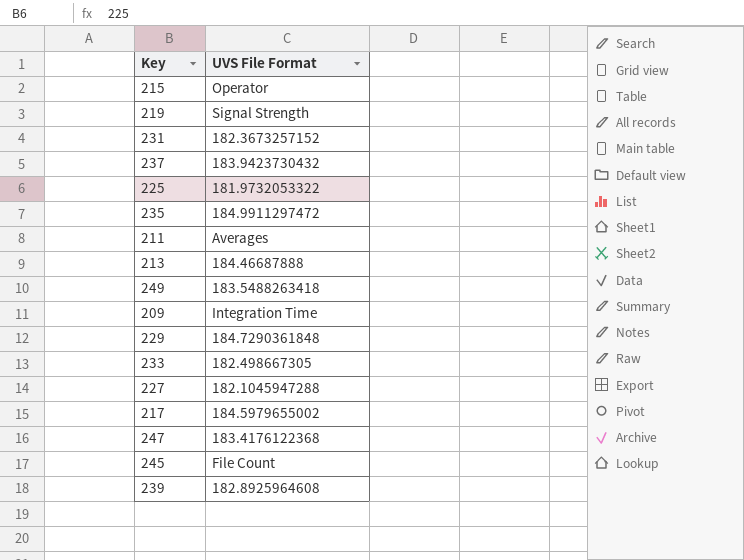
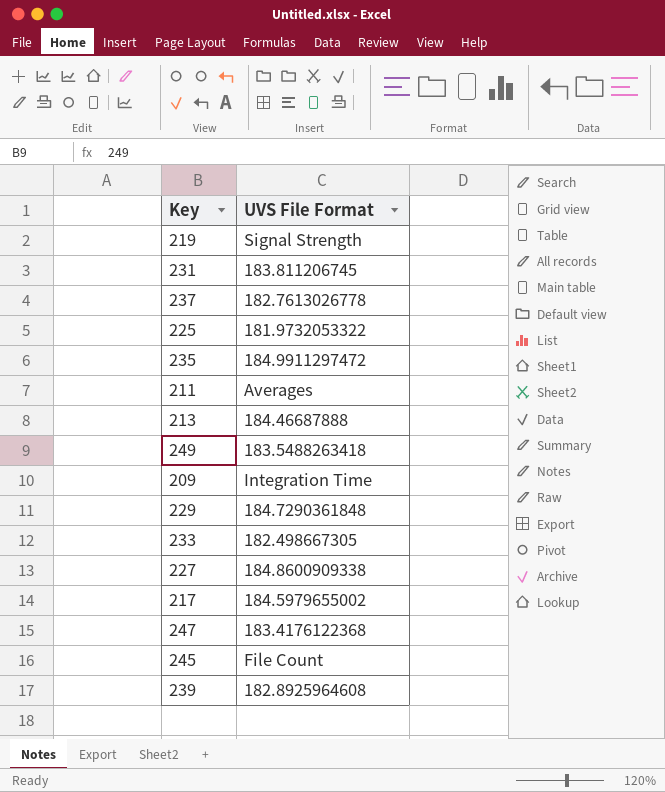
row 215: Operator -> none
231 | UVS File Format: 182.3673257152 -> 183.811206745
237 | UVS File Format: 183.9423730432 -> 182.7613026778
227 | UVS File Format: 182.1045947288 -> 184.8600909338

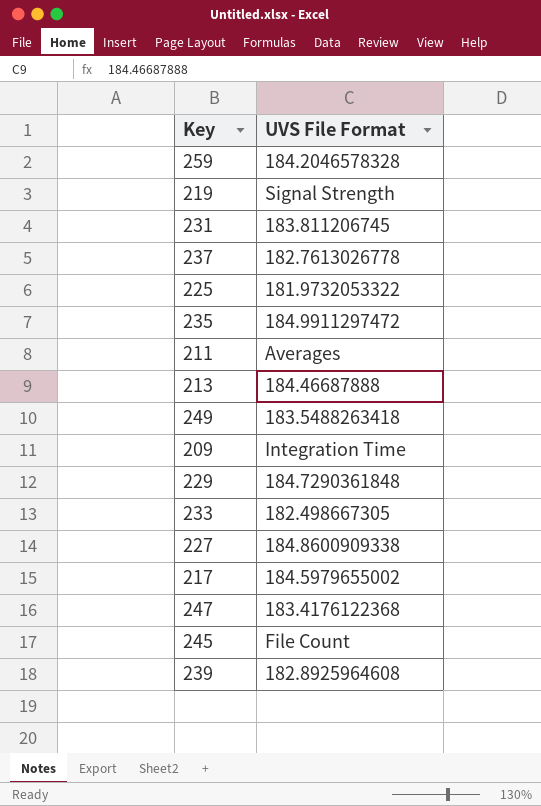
row 259: none -> 184.2046578328

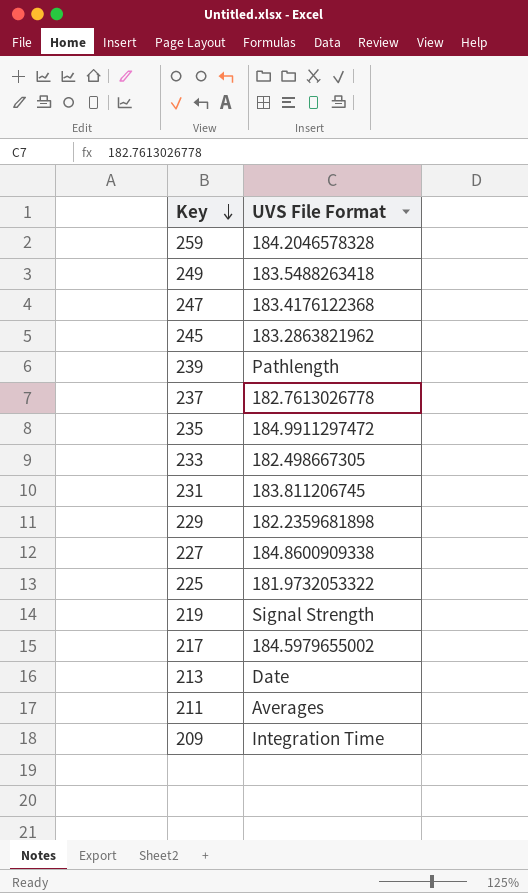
row order: none -> Key descending
245 | UVS File Format: File Count -> 183.2863821962
239 | UVS File Format: 182.8925964608 -> Pathlength
229 | UVS File Format: 184.7290361848 -> 182.2359681898
213 | UVS File Format: 184.46687888 -> Date

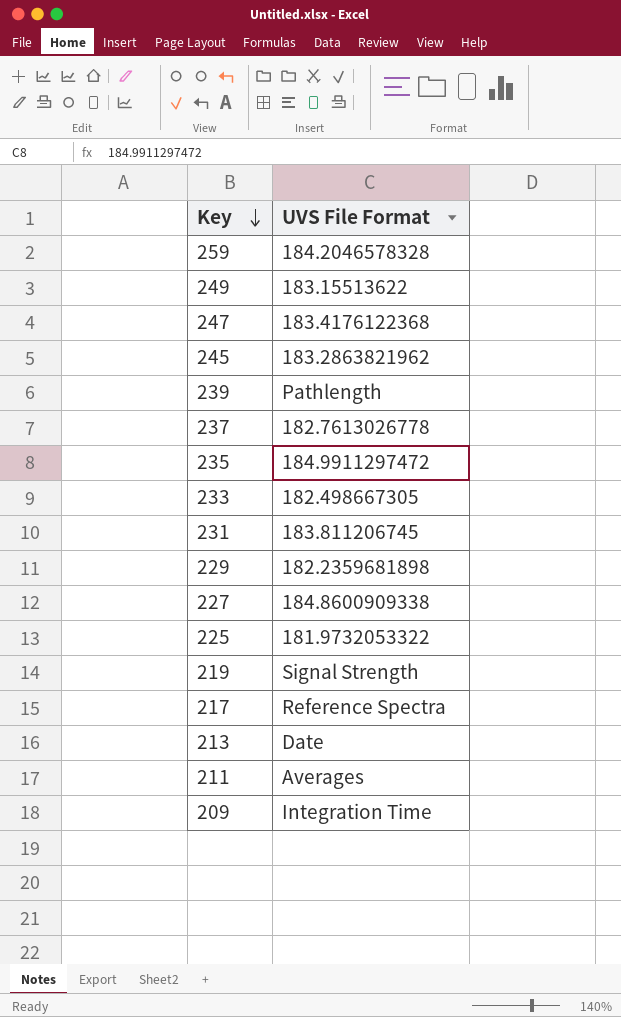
249 | UVS File Format: 183.5488263418 -> 183.15513622
217 | UVS File Format: 184.5979655002 -> Reference Spectra

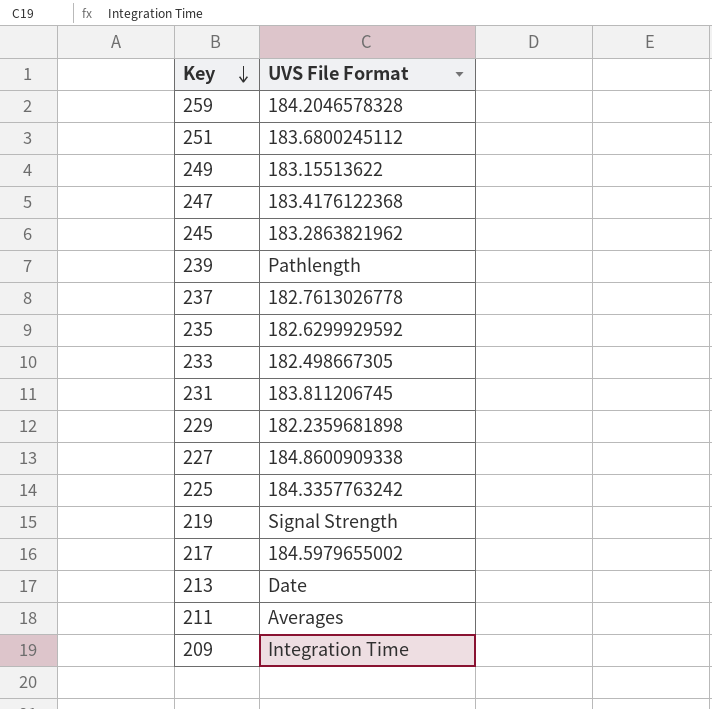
row 251: none -> 183.6800245112
235 | UVS File Format: 184.9911297472 -> 182.6299929592
225 | UVS File Format: 181.9732053322 -> 184.3357763242
217 | UVS File Format: Reference Spectra -> 184.5979655002

